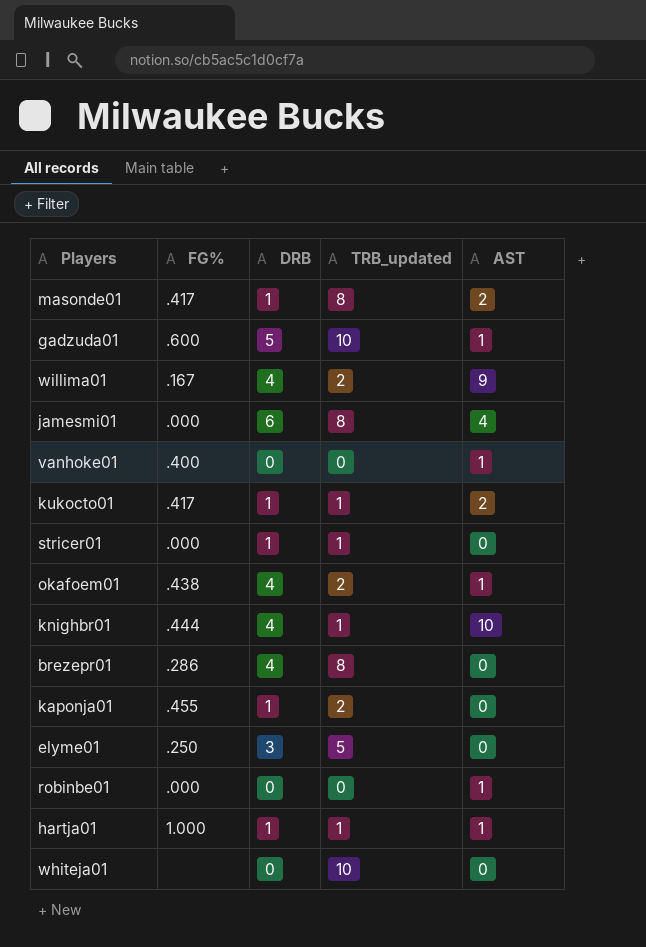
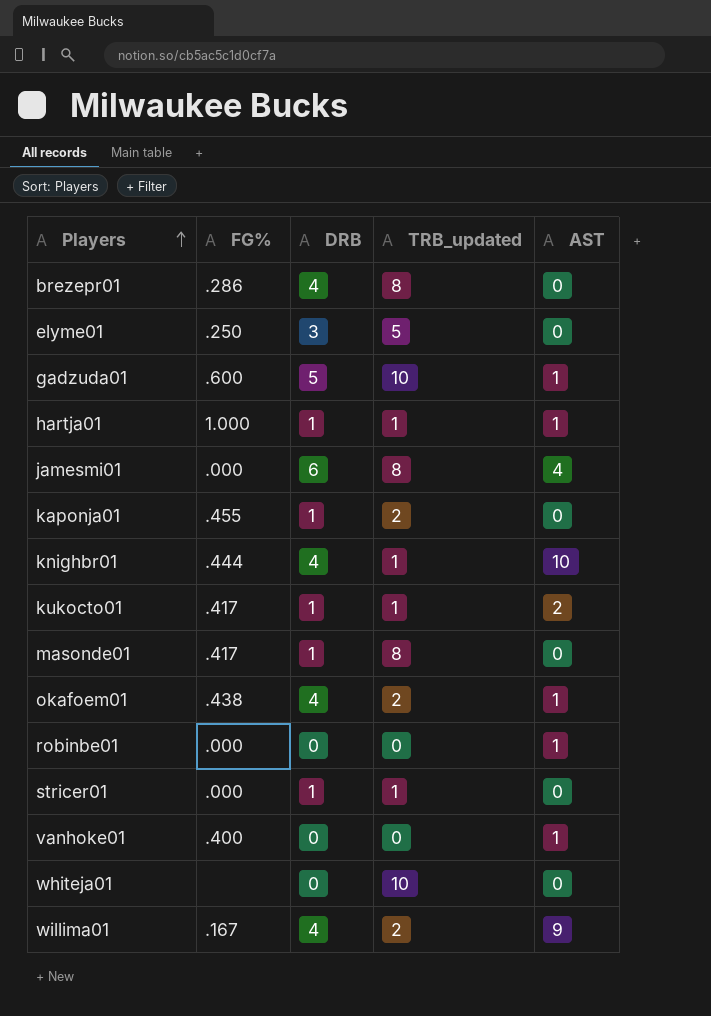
row order: none -> Players ascending
masonde01 | AST: 2 -> 0

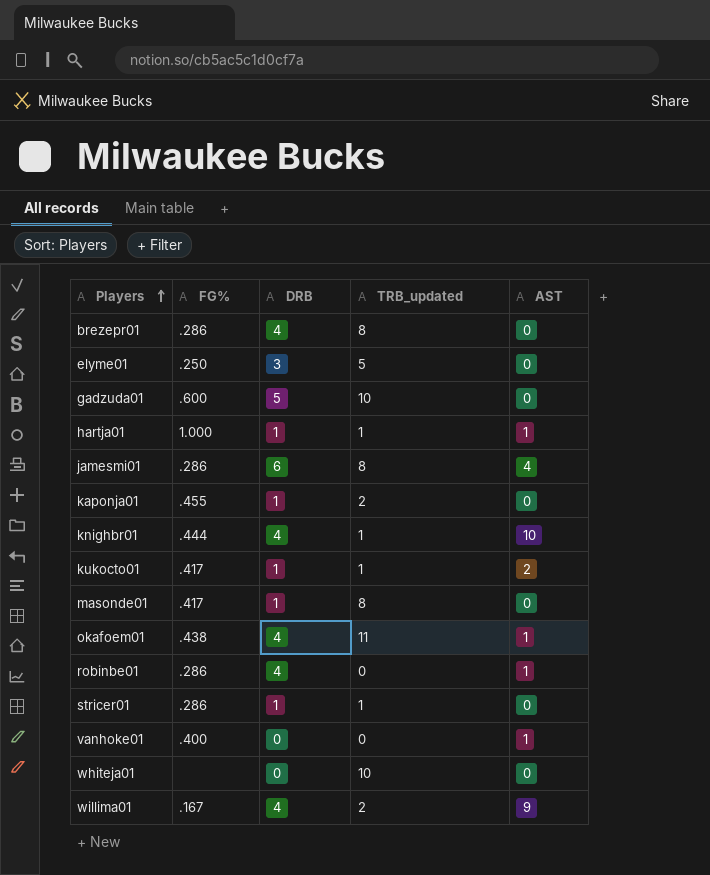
gadzuda01 | AST: 1 -> 0
jamesmi01 | FG%: .000 -> .286
okafoem01 | TRB_updated: 2 -> 11
robinbe01 | FG%: .000 -> .286
robinbe01 | DRB: 0 -> 4
stricer01 | FG%: .000 -> .286

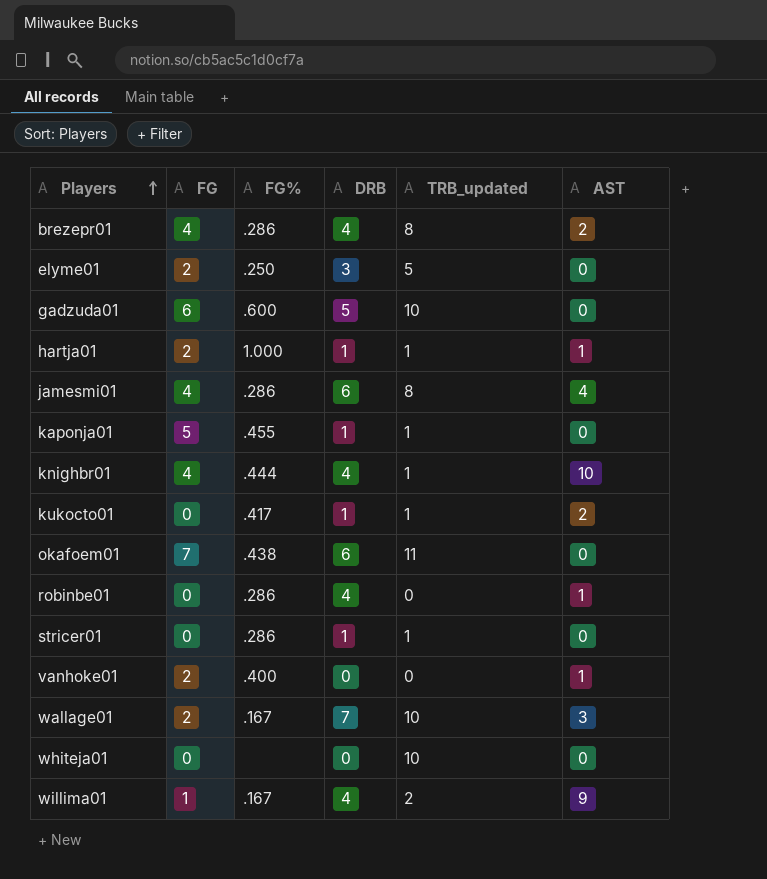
column FG | position: none -> 2
row masonde01: .417 | 1 | 8 | 0 -> none
brezepr01 | AST: 0 -> 2
kaponja01 | TRB_updated: 2 -> 1
okafoem01 | DRB: 4 -> 6
okafoem01 | AST: 1 -> 0
row wallage01: none -> 2 | .167 | 7 | 10 | 3

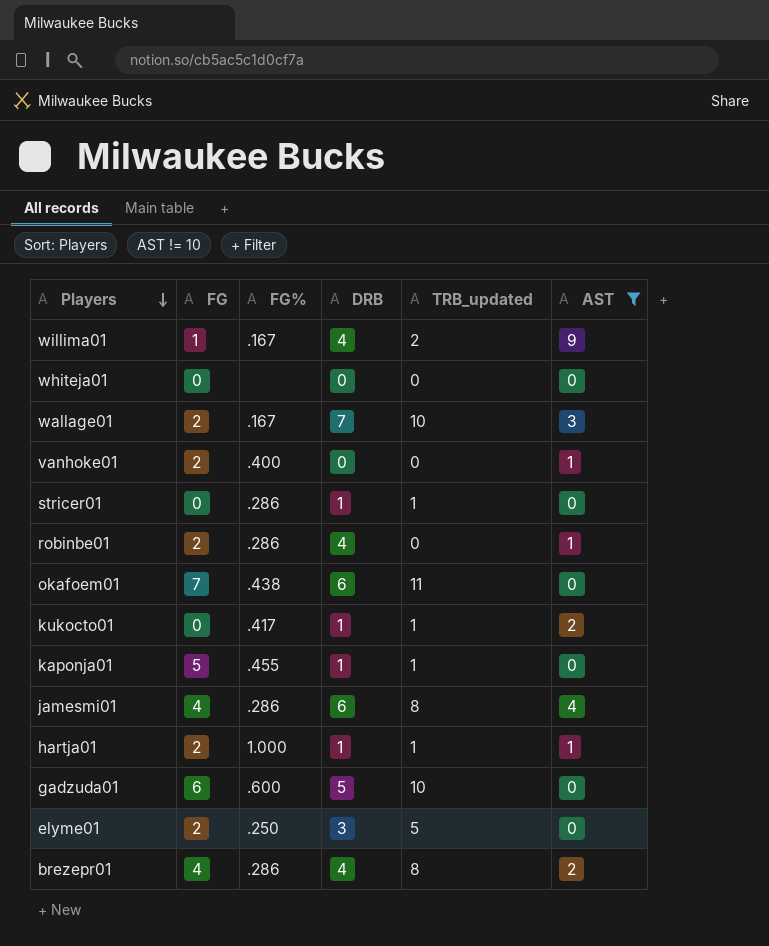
filter: none -> AST != 10
row order: Players ascending -> Players descending
whiteja01 | TRB_updated: 10 -> 0
robinbe01 | FG: 0 -> 2

